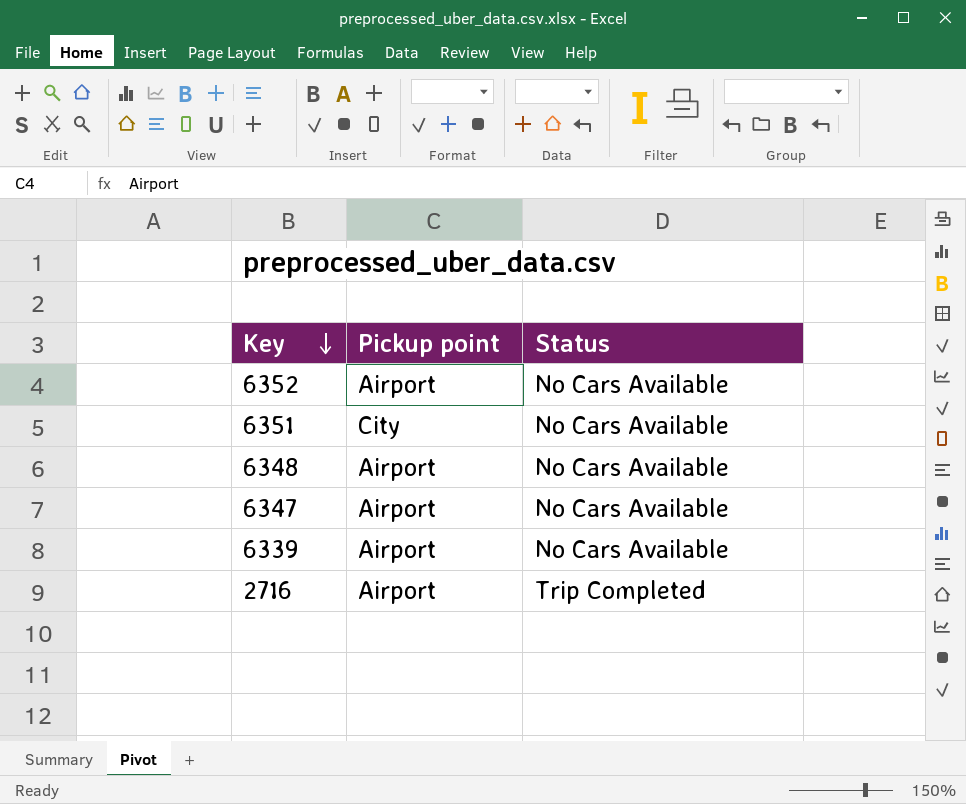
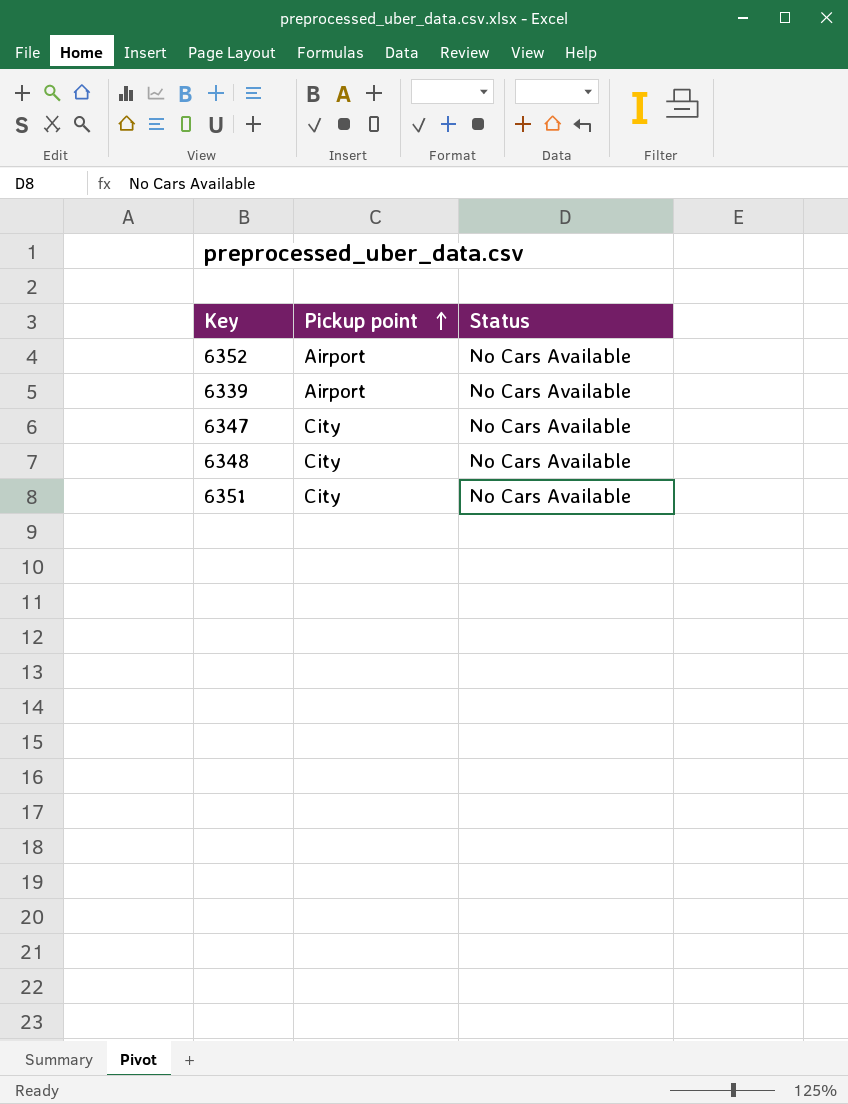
row order: Key descending -> Pickup point ascending
row 2716: Airport | Trip Completed -> none
6347 | Pickup point: Airport -> City
6348 | Pickup point: Airport -> City

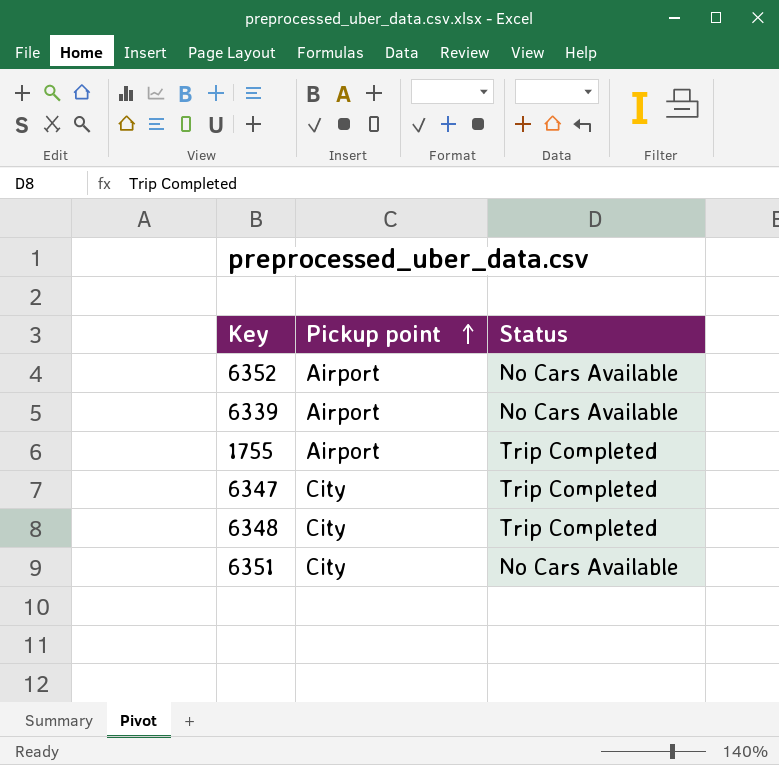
row 1755: none -> Airport | Trip Completed
6347 | Status: No Cars Available -> Trip Completed
6348 | Status: No Cars Available -> Trip Completed

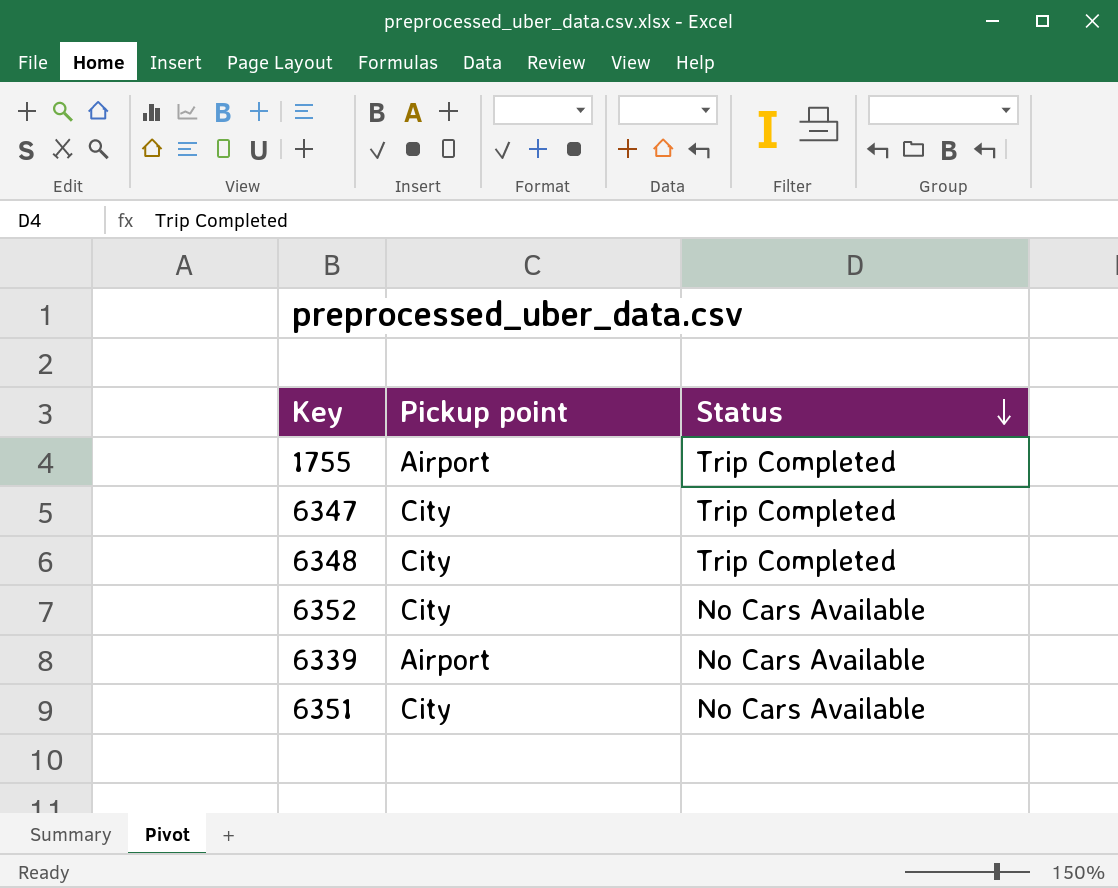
row order: Pickup point ascending -> Status descending
6352 | Pickup point: Airport -> City

